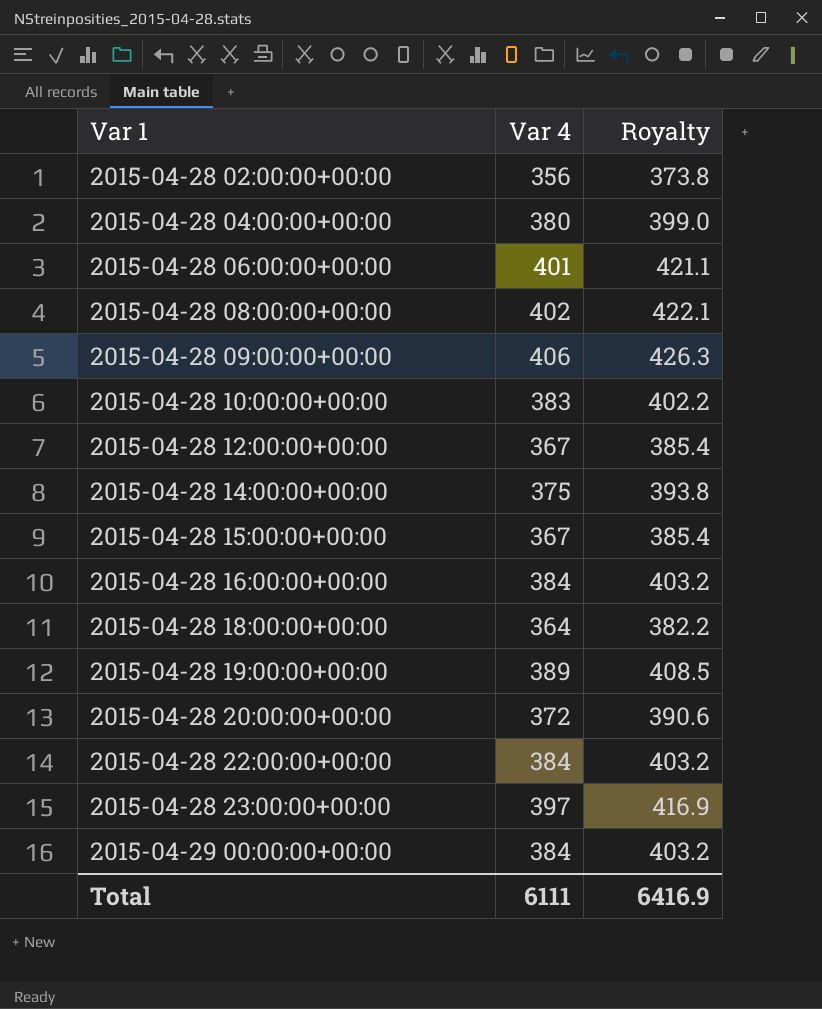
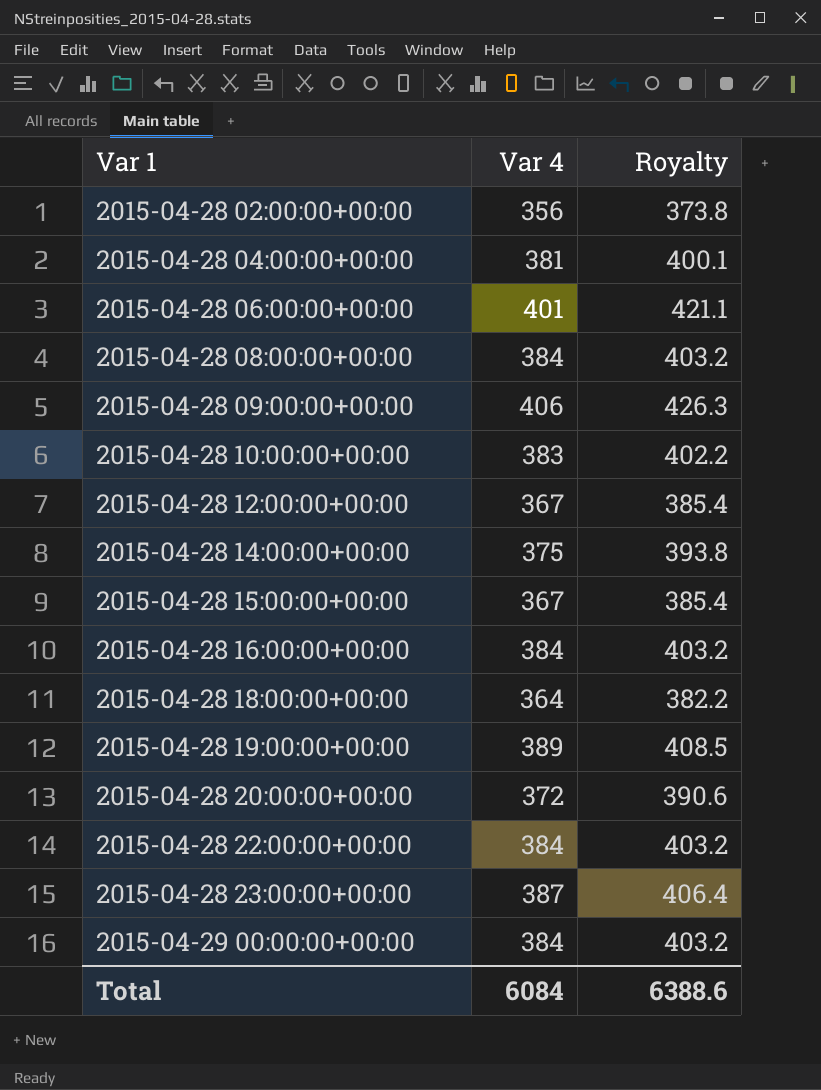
2015-04-28 04:00:00+00:00 | Var 4: 380 -> 381
2015-04-28 04:00:00+00:00 | Royalty: 399.0 -> 400.1
2015-04-28 08:00:00+00:00 | Var 4: 402 -> 384
2015-04-28 08:00:00+00:00 | Royalty: 422.1 -> 403.2
2015-04-28 23:00:00+00:00 | Var 4: 397 -> 387
2015-04-28 23:00:00+00:00 | Royalty: 416.9 -> 406.4
Total | Var 4: 6111 -> 6084
Total | Royalty: 6416.9 -> 6388.6

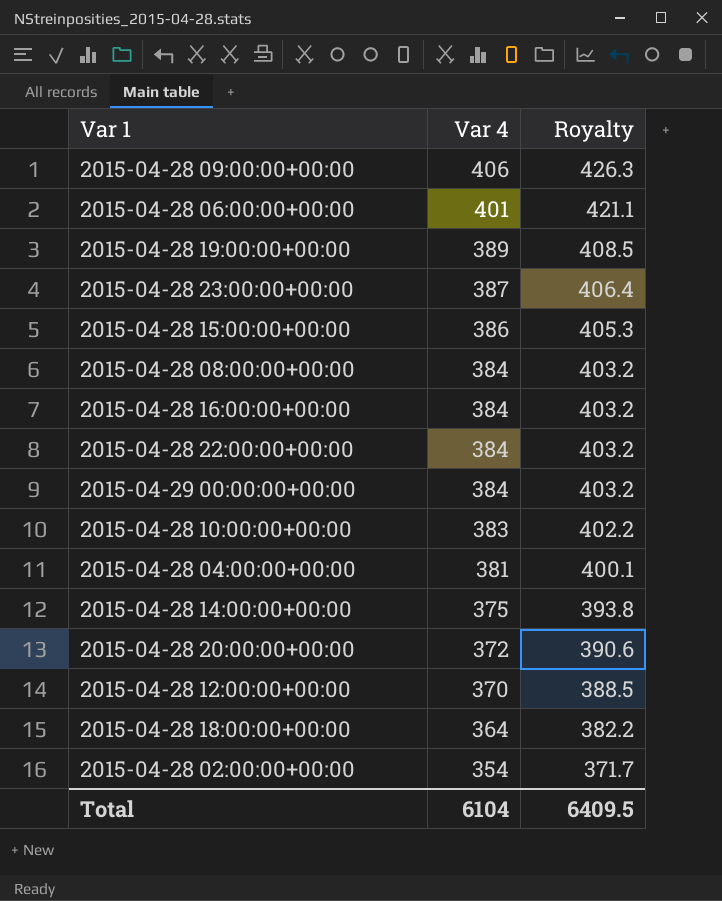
row order: Var 1 ascending -> Var 4 descending
2015-04-28 15:00:00+00:00 | Var 4: 367 -> 386
2015-04-28 15:00:00+00:00 | Royalty: 385.4 -> 405.3
2015-04-28 12:00:00+00:00 | Var 4: 367 -> 370
2015-04-28 12:00:00+00:00 | Royalty: 385.4 -> 388.5
2015-04-28 02:00:00+00:00 | Var 4: 356 -> 354
2015-04-28 02:00:00+00:00 | Royalty: 373.8 -> 371.7
Total | Var 4: 6084 -> 6104
Total | Royalty: 6388.6 -> 6409.5

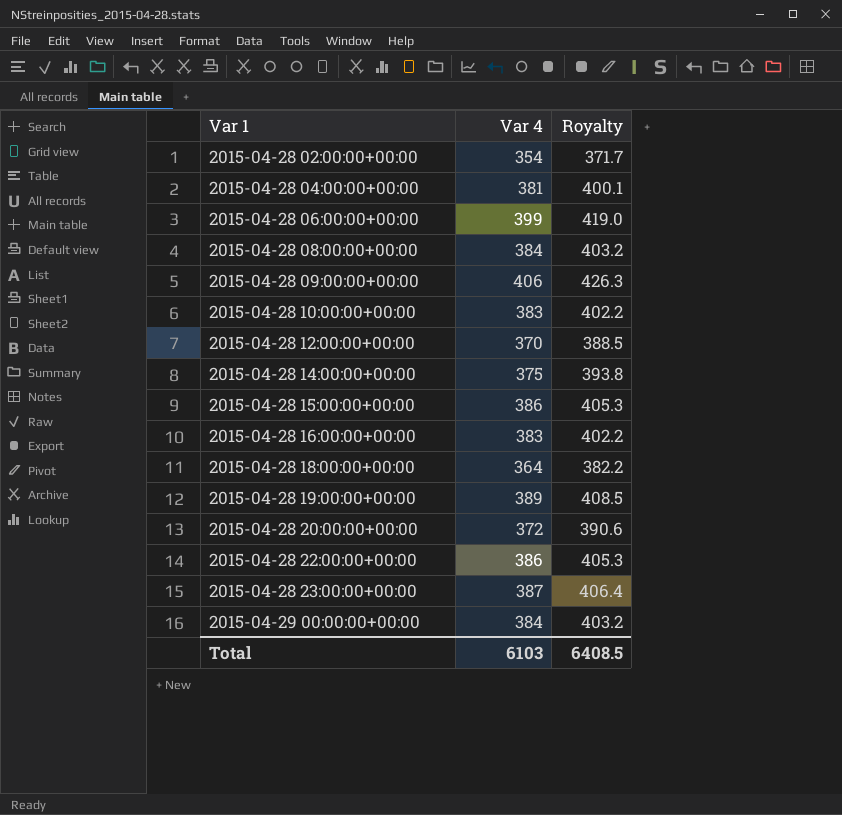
row order: Var 4 descending -> Var 1 ascending
2015-04-28 06:00:00+00:00 | Var 4: 401 -> 399
2015-04-28 06:00:00+00:00 | Royalty: 421.1 -> 419.0
2015-04-28 16:00:00+00:00 | Var 4: 384 -> 383
2015-04-28 16:00:00+00:00 | Royalty: 403.2 -> 402.2
2015-04-28 22:00:00+00:00 | Var 4: 384 -> 386
2015-04-28 22:00:00+00:00 | Royalty: 403.2 -> 405.3
Total | Var 4: 6104 -> 6103
Total | Royalty: 6409.5 -> 6408.5

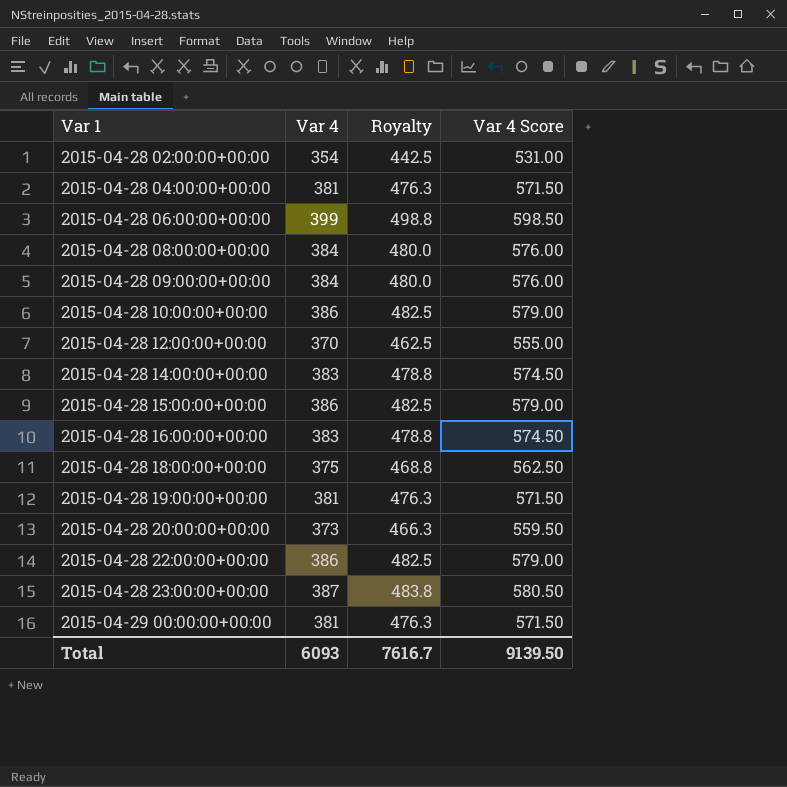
column Royalty | formula: [Var 4] * 1.05 -> [Var 4] * 1.25
column Var 4 Score | formula: none -> [Var 4] * 1.5
2015-04-28 09:00:00+00:00 | Var 4: 406 -> 384
2015-04-28 10:00:00+00:00 | Var 4: 383 -> 386
2015-04-28 14:00:00+00:00 | Var 4: 375 -> 383
2015-04-28 18:00:00+00:00 | Var 4: 364 -> 375
2015-04-28 19:00:00+00:00 | Var 4: 389 -> 381
2015-04-28 20:00:00+00:00 | Var 4: 372 -> 373
2015-04-29 00:00:00+00:00 | Var 4: 384 -> 381
Total | Var 4: 6103 -> 6093
Total | Royalty: 6408.5 -> 7616.7

